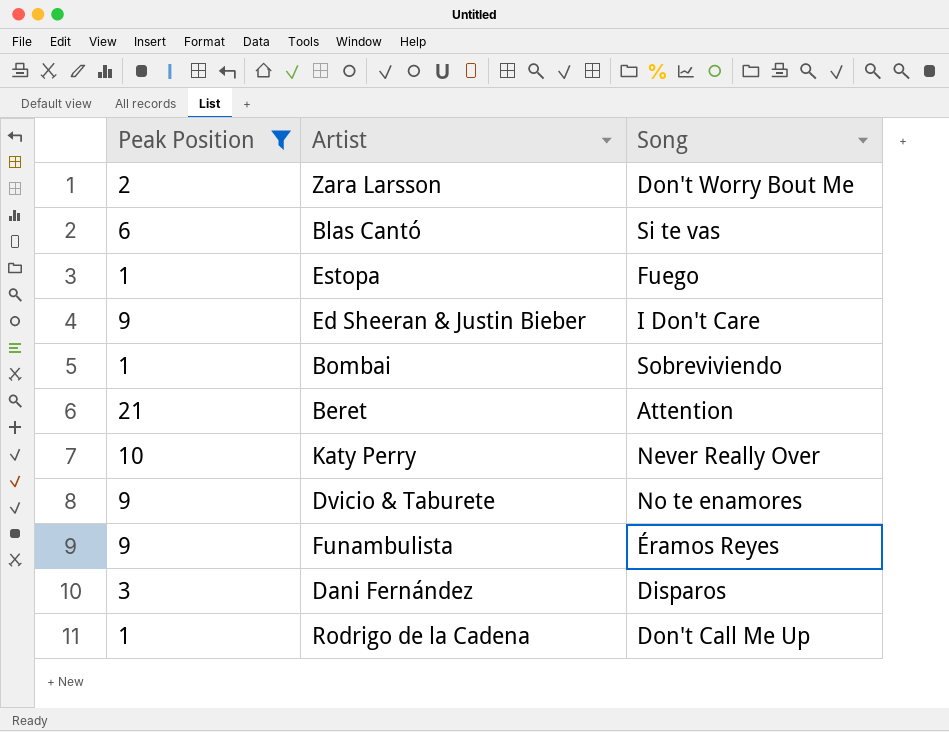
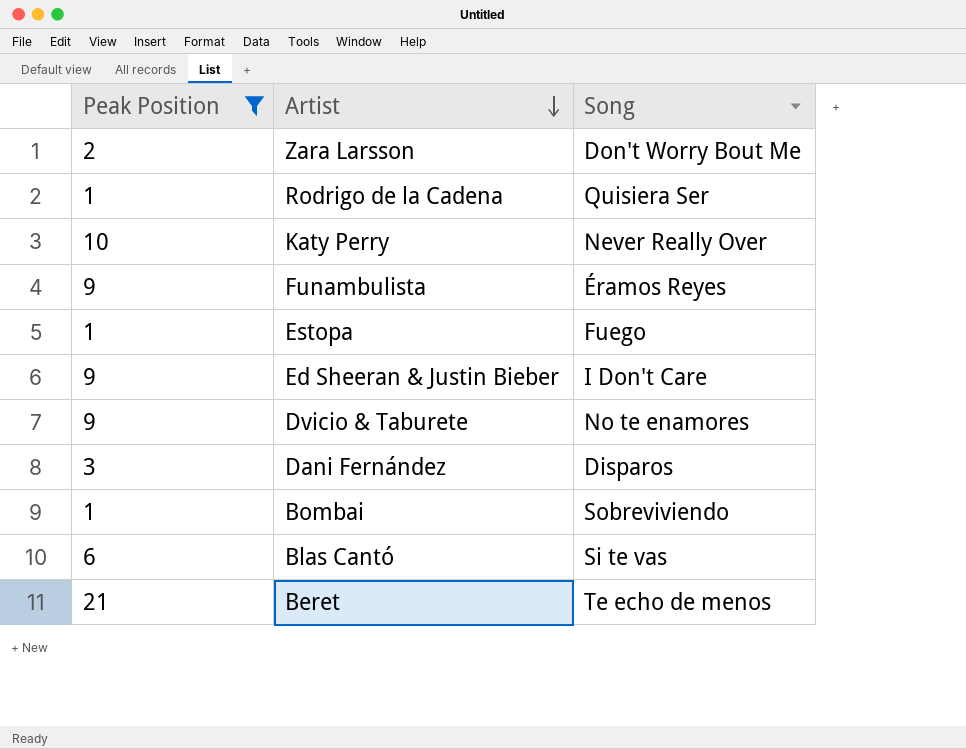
row order: none -> Artist descending
Rodrigo de la Cadena | Song: Don't Call Me Up -> Quisiera Ser
Beret | Song: Attention -> Te echo de menos

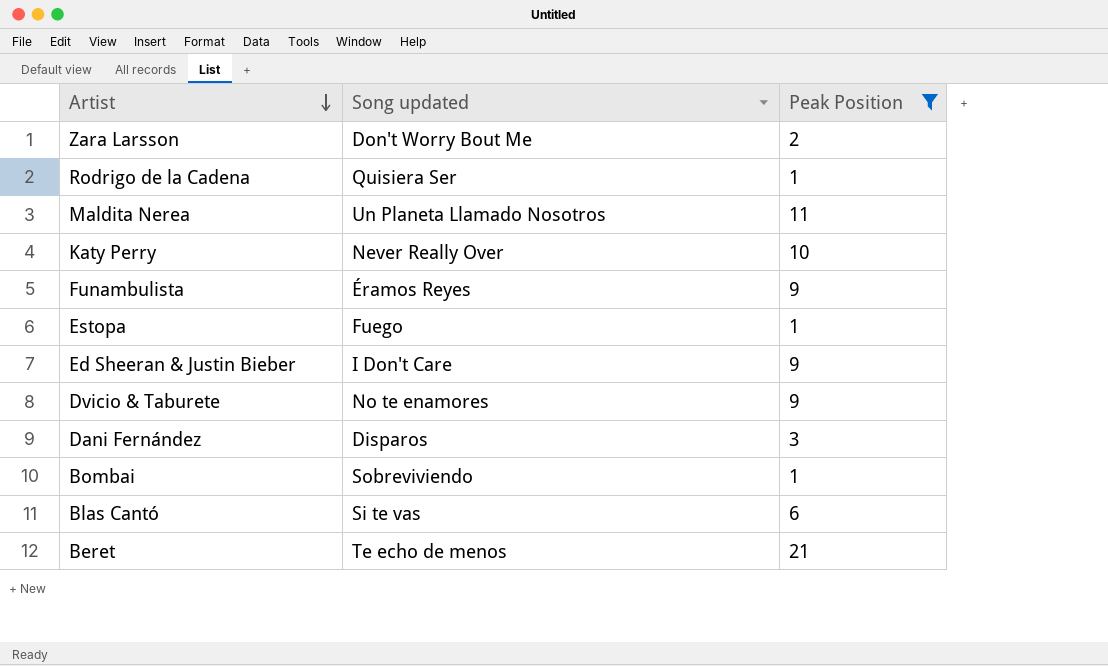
column name: Song -> Song updated
column Peak Position | position: 1 -> 3
row Maldita Nerea: none -> Un Planeta Llamado Nosotros | 11

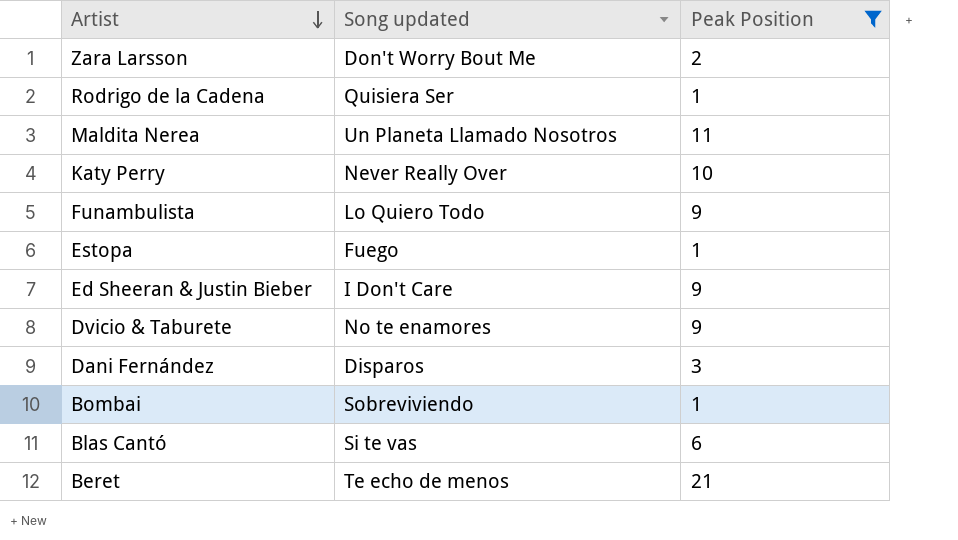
Funambulista | Song updated: Éramos Reyes -> Lo Quiero Todo

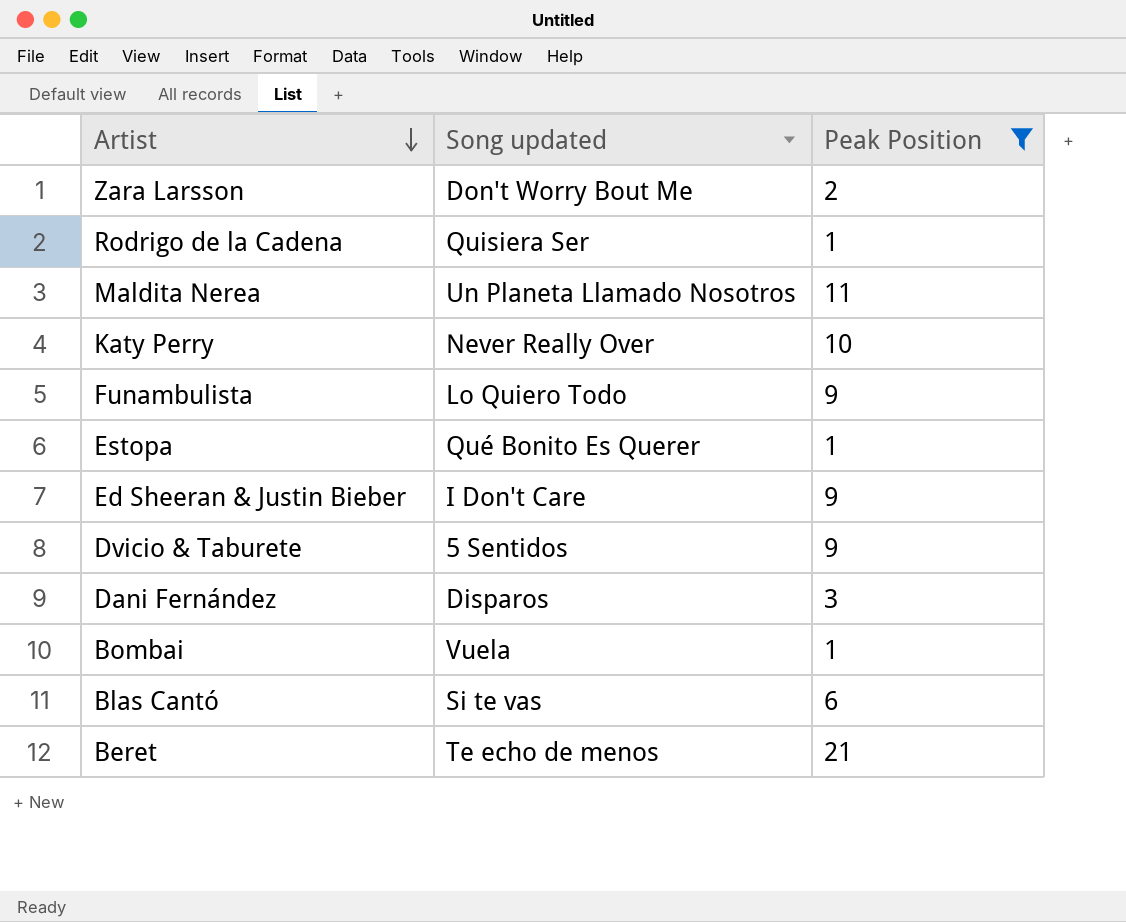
Estopa | Song updated: Fuego -> Qué Bonito Es Querer
Dvicio & Taburete | Song updated: No te enamores -> 5 Sentidos
Bombai | Song updated: Sobreviviendo -> Vuela

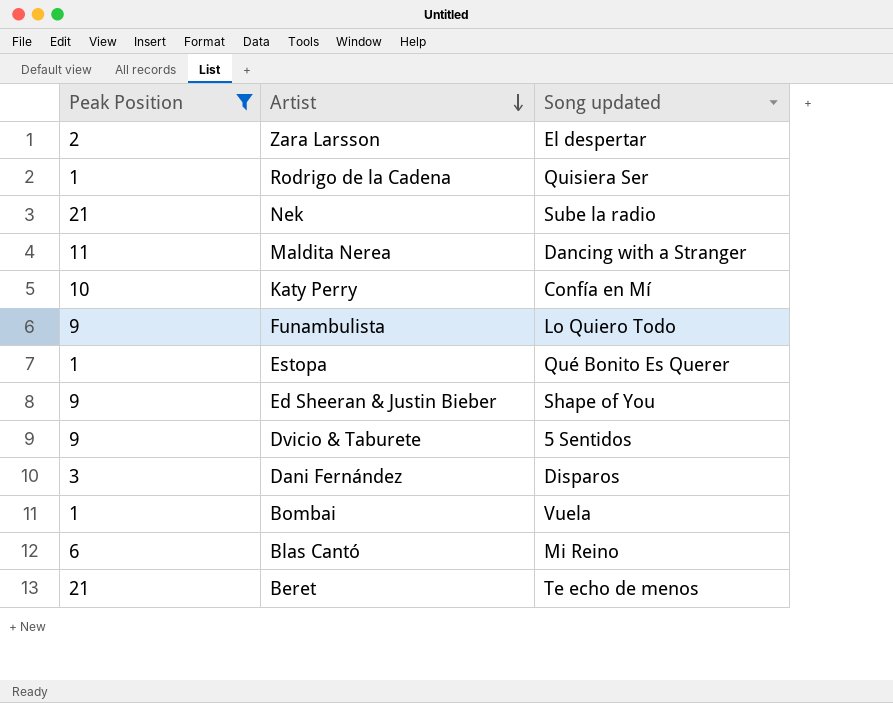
column Peak Position | position: 3 -> 1
Zara Larsson | Song updated: Don't Worry Bout Me -> El despertar
row Nek: none -> 21 | Sube la radio
Maldita Nerea | Song updated: Un Planeta Llamado Nosotros -> Dancing with a Stranger
Katy Perry | Song updated: Never Really Over -> Confía en Mí
Ed Sheeran & Justin Bieber | Song updated: I Don't Care -> Shape of You
Blas Cantó | Song updated: Si te vas -> Mi Reino

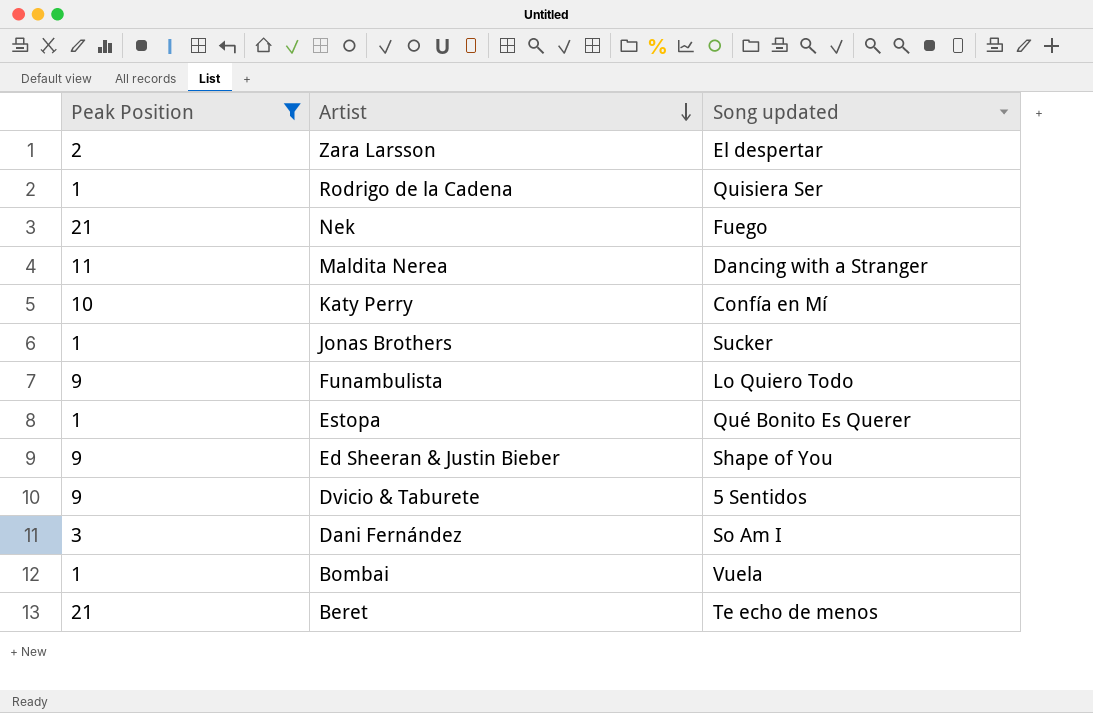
row Blas Cantó: 6 | Mi Reino -> none
Nek | Song updated: Sube la radio -> Fuego
row Jonas Brothers: none -> 1 | Sucker
Dani Fernández | Song updated: Disparos -> So Am I

